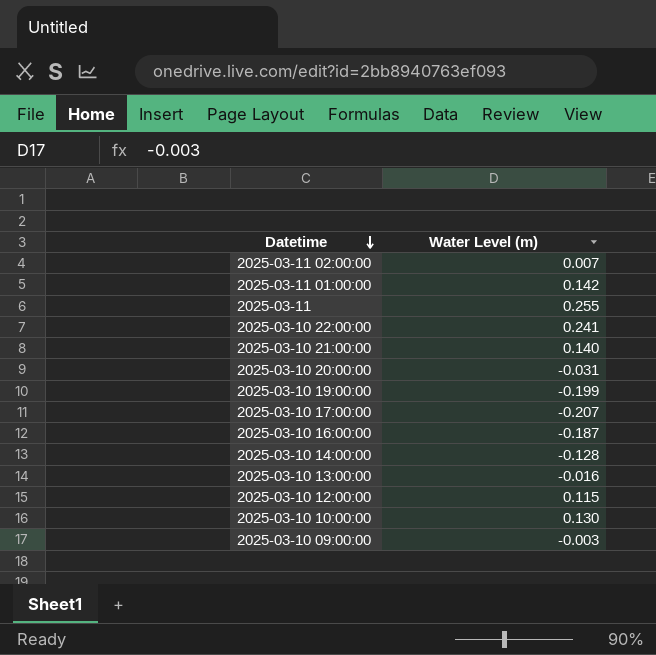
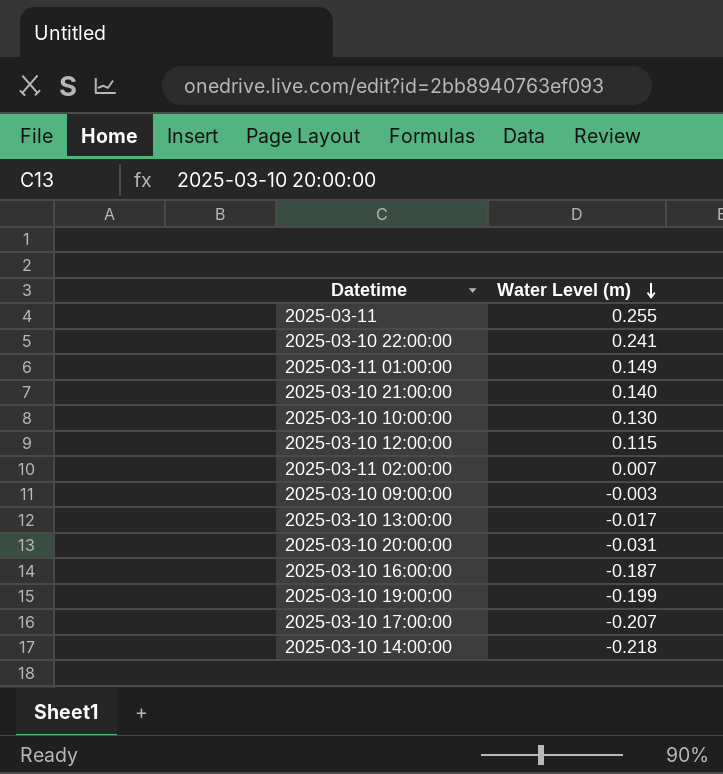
row order: Datetime descending -> Water Level (m) descending
2025-03-11 01:00:00 | Water Level (m): 0.142 -> 0.149
2025-03-10 13:00:00 | Water Level (m): -0.016 -> -0.017
2025-03-10 14:00:00 | Water Level (m): -0.128 -> -0.218

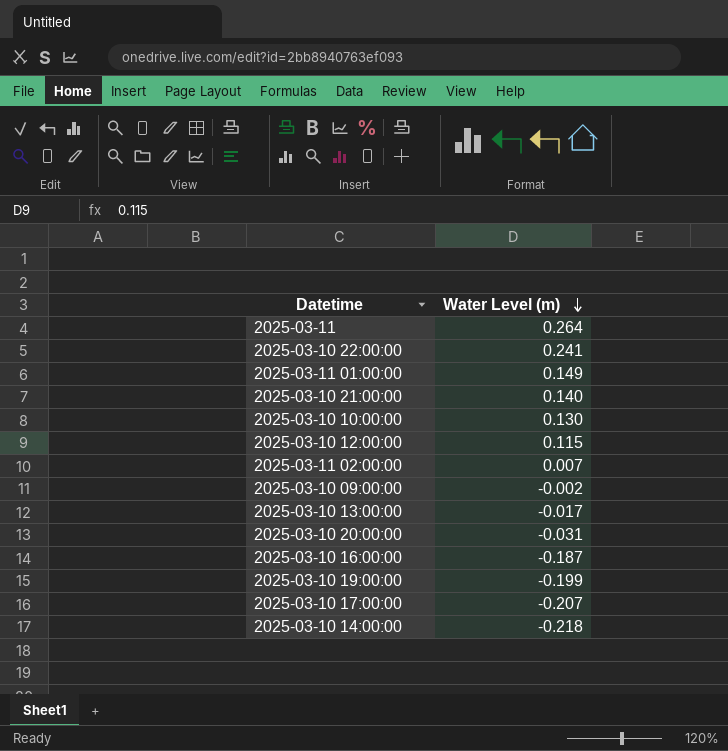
2025-03-11 | Water Level (m): 0.255 -> 0.264
2025-03-10 09:00:00 | Water Level (m): -0.003 -> -0.002

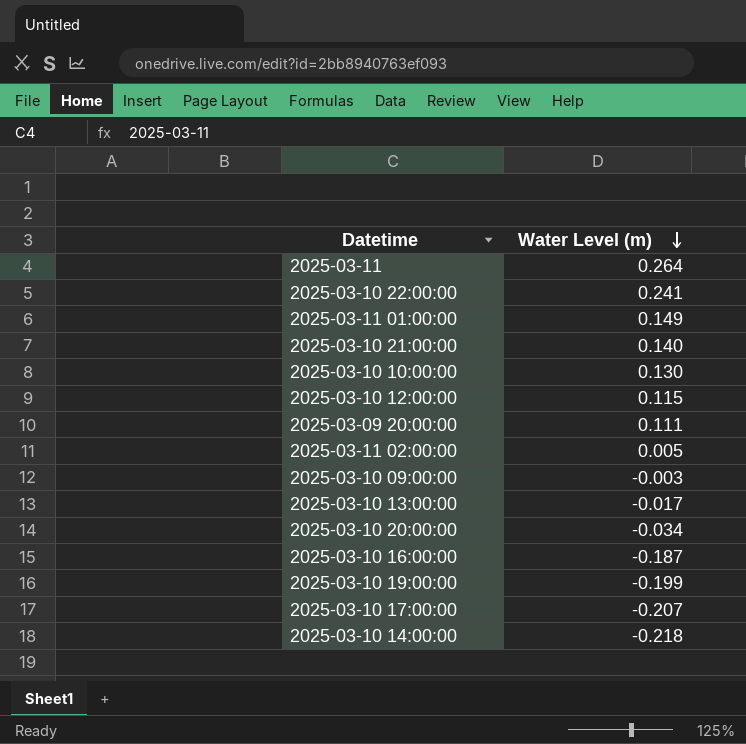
row 2025-03-09 20:00:00: none -> 0.111
2025-03-11 02:00:00 | Water Level (m): 0.007 -> 0.005
2025-03-10 09:00:00 | Water Level (m): -0.002 -> -0.003
2025-03-10 20:00:00 | Water Level (m): -0.031 -> -0.034

